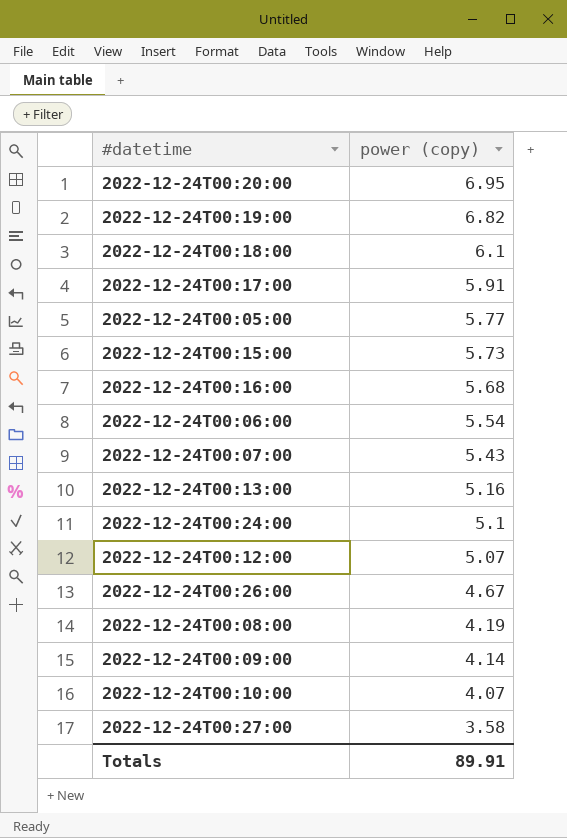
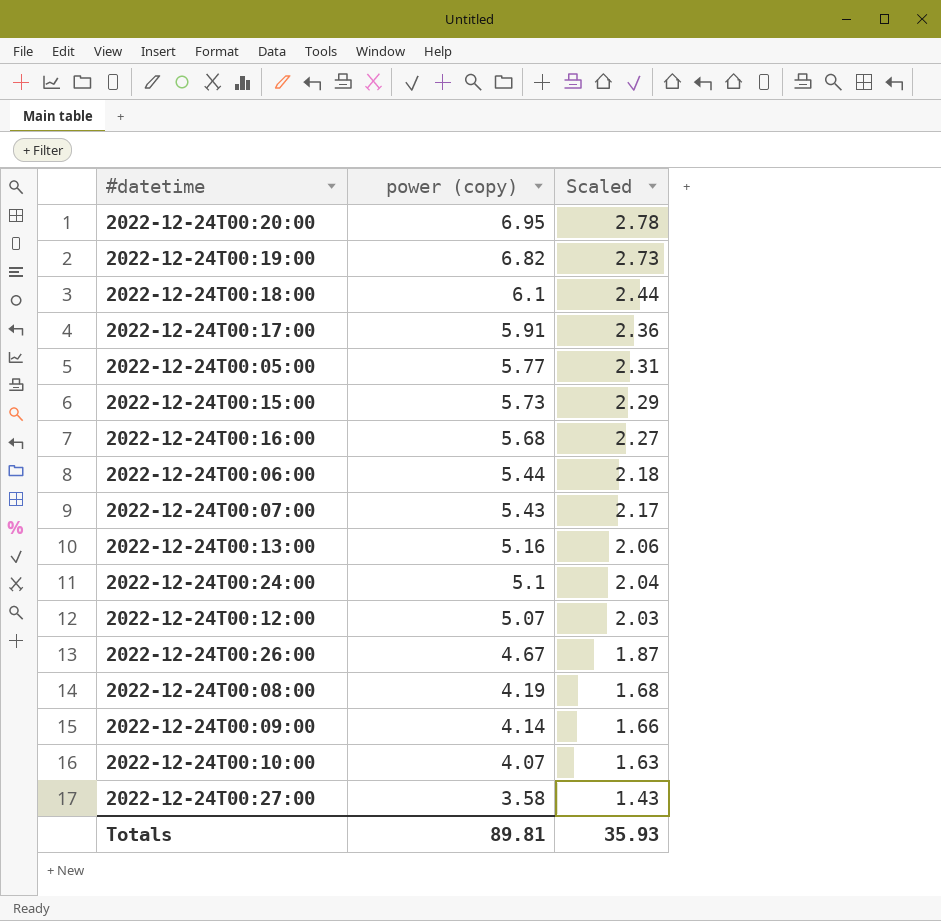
column Scaled | formula: none -> [power (copy)] * 0.4
2022-12-24T00:06:00 | power (copy): 5.54 -> 5.44
Totals | power (copy): 89.91 -> 89.81

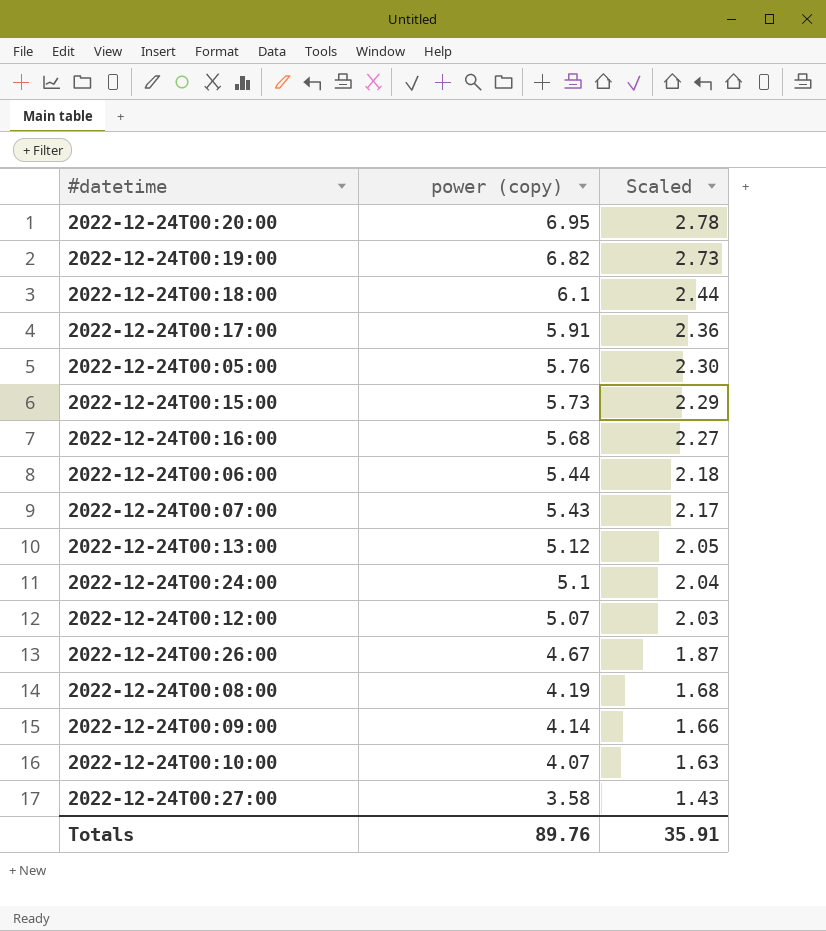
2022-12-24T00:05:00 | power (copy): 5.77 -> 5.76
2022-12-24T00:05:00 | Scaled: 2.31 -> 2.30
2022-12-24T00:13:00 | power (copy): 5.16 -> 5.12
2022-12-24T00:13:00 | Scaled: 2.06 -> 2.05
Totals | power (copy): 89.81 -> 89.76
Totals | Scaled: 35.93 -> 35.91

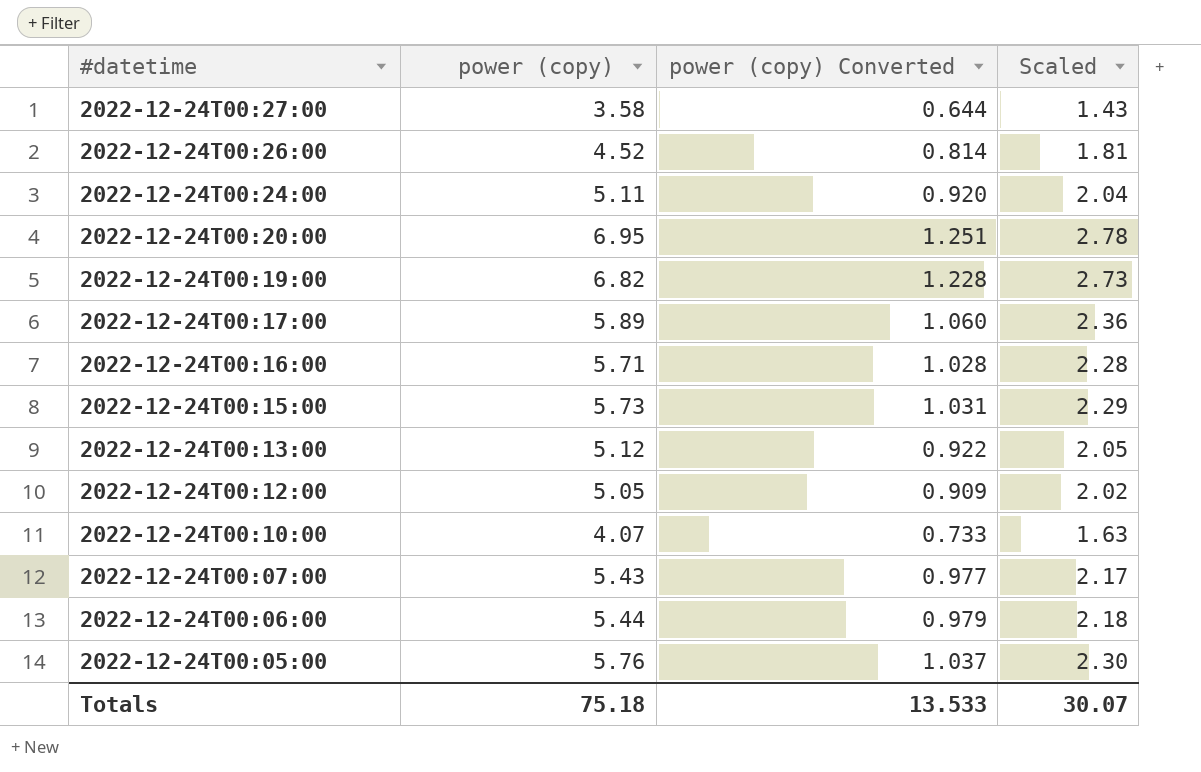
row order: power (copy) descending -> #datetime descending
column power (copy) Converted | formula: none -> [power (copy)] * 0.18
row 2022-12-24T00:18:00: 6.1 | 2.44 -> none
row 2022-12-24T00:08:00: 4.19 | 1.68 -> none
row 2022-12-24T00:09:00: 4.14 | 1.66 -> none
2022-12-24T00:26:00 | power (copy): 4.67 -> 4.52
2022-12-24T00:26:00 | Scaled: 1.87 -> 1.81
2022-12-24T00:24:00 | power (copy): 5.1 -> 5.11
2022-12-24T00:17:00 | power (copy): 5.91 -> 5.89
2022-12-24T00:16:00 | power (copy): 5.68 -> 5.71
2022-12-24T00:16:00 | Scaled: 2.27 -> 2.28
2022-12-24T00:12:00 | power (copy): 5.07 -> 5.05
2022-12-24T00:12:00 | Scaled: 2.03 -> 2.02
Totals | power (copy): 89.76 -> 75.18
Totals | Scaled: 35.91 -> 30.07

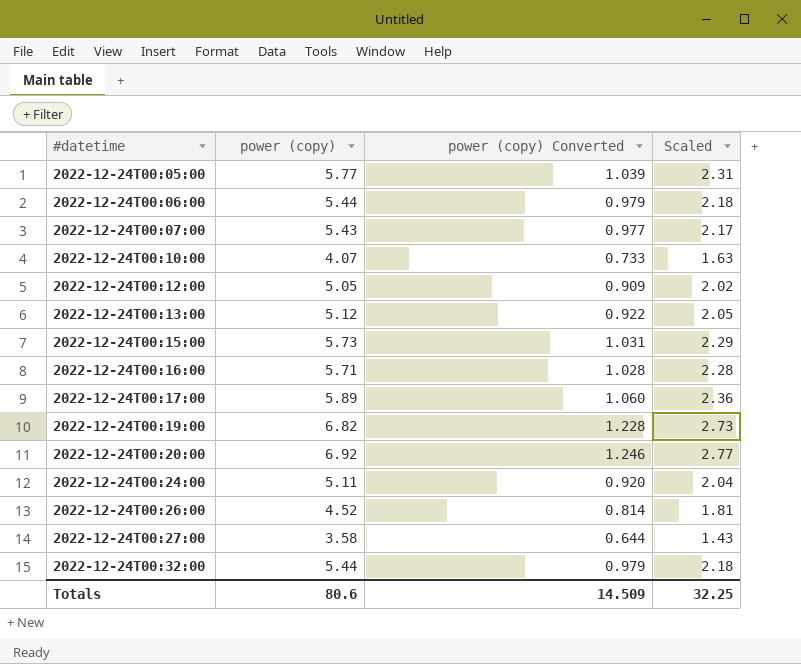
row order: #datetime descending -> #datetime ascending
2022-12-24T00:05:00 | power (copy): 5.76 -> 5.77
2022-12-24T00:05:00 | power (copy) Converted: 1.037 -> 1.039
2022-12-24T00:05:00 | Scaled: 2.30 -> 2.31
2022-12-24T00:20:00 | power (copy): 6.95 -> 6.92
2022-12-24T00:20:00 | power (copy) Converted: 1.251 -> 1.246
2022-12-24T00:20:00 | Scaled: 2.78 -> 2.77
row 2022-12-24T00:32:00: none -> 5.44 | 0.979 | 2.18
Totals | power (copy): 75.18 -> 80.6
Totals | power (copy) Converted: 13.533 -> 14.509
Totals | Scaled: 30.07 -> 32.25

